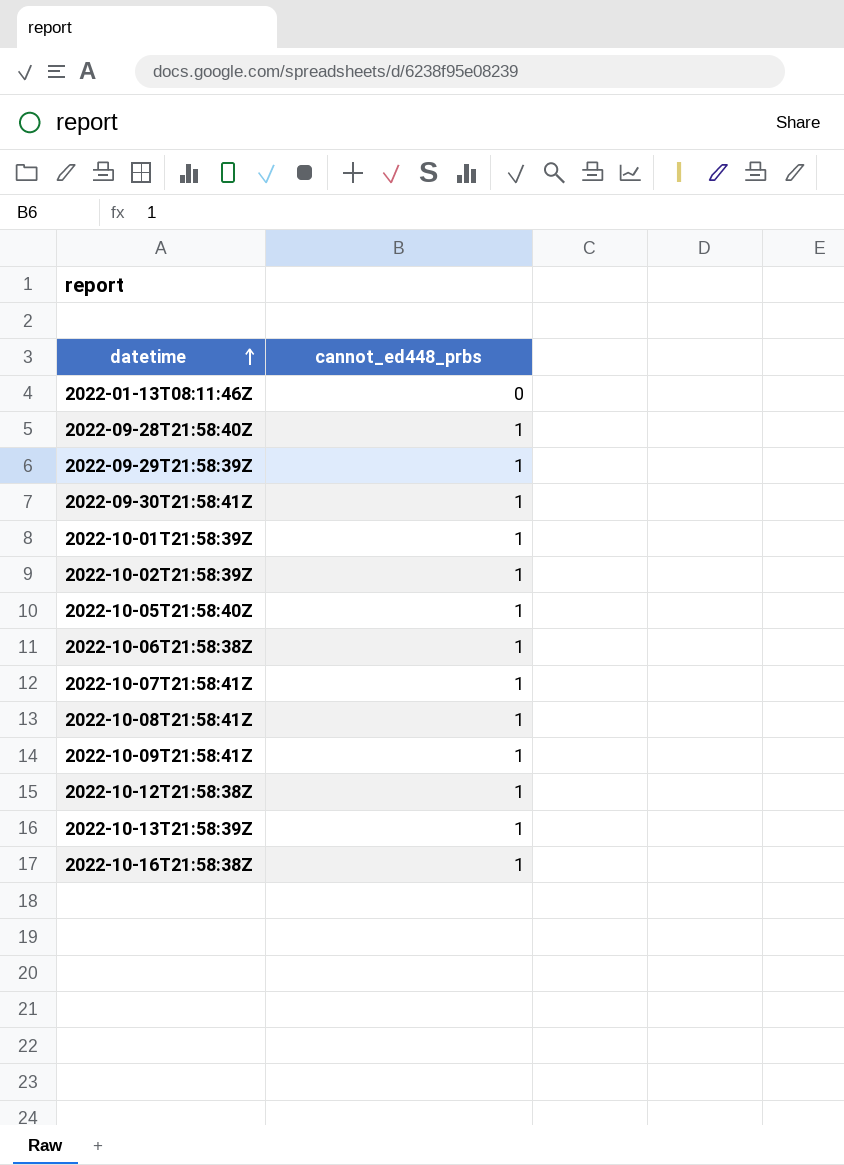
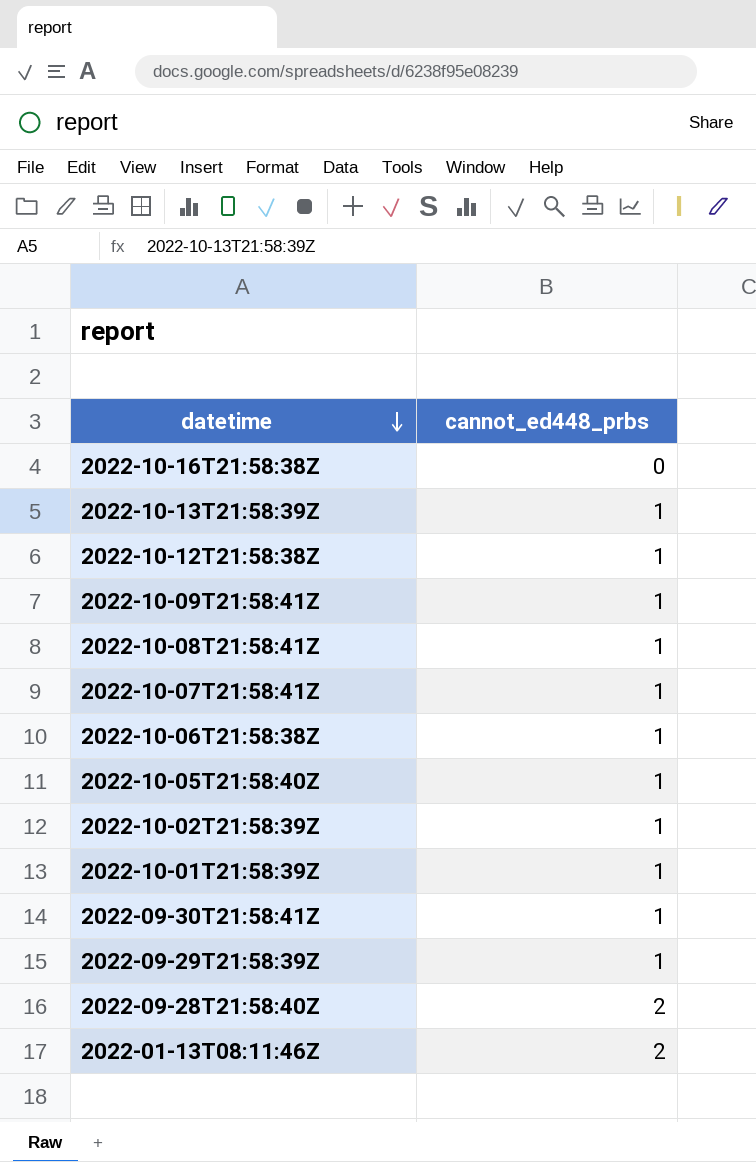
row order: datetime ascending -> datetime descending
2022-10-16T21:58:38Z | cannot_ed448_prbs: 1 -> 0
2022-09-28T21:58:40Z | cannot_ed448_prbs: 1 -> 2
2022-01-13T08:11:46Z | cannot_ed448_prbs: 0 -> 2

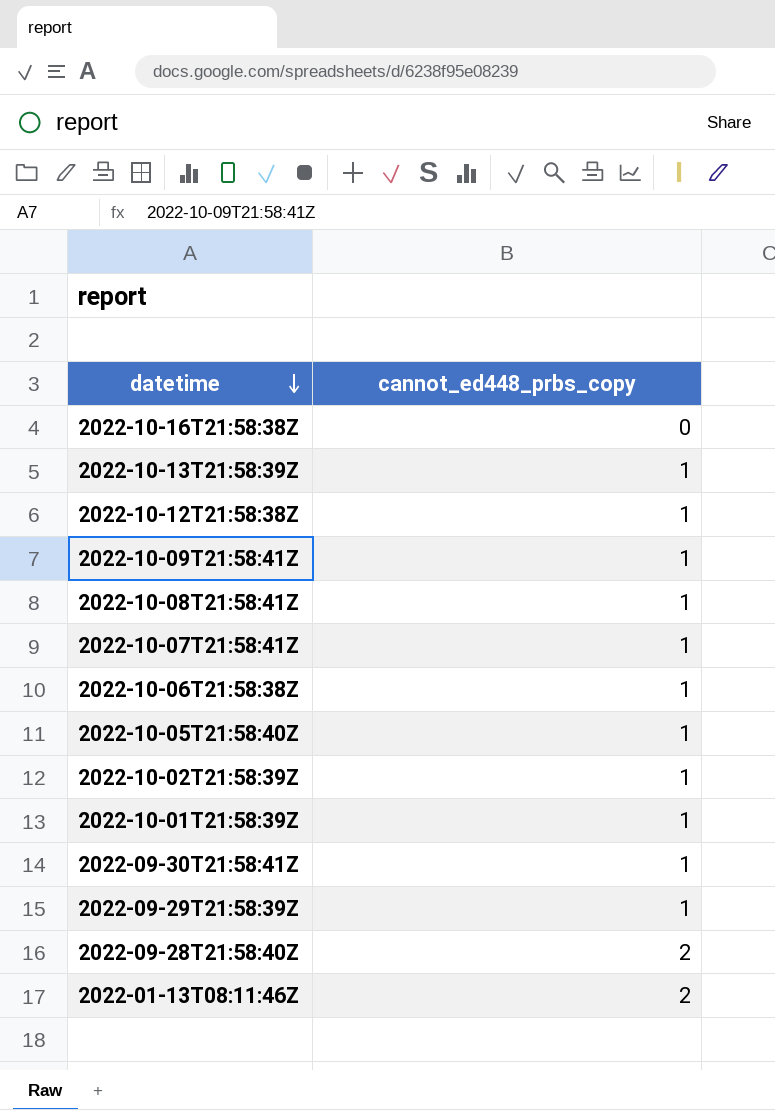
column name: cannot_ed448_prbs -> cannot_ed448_prbs_copy

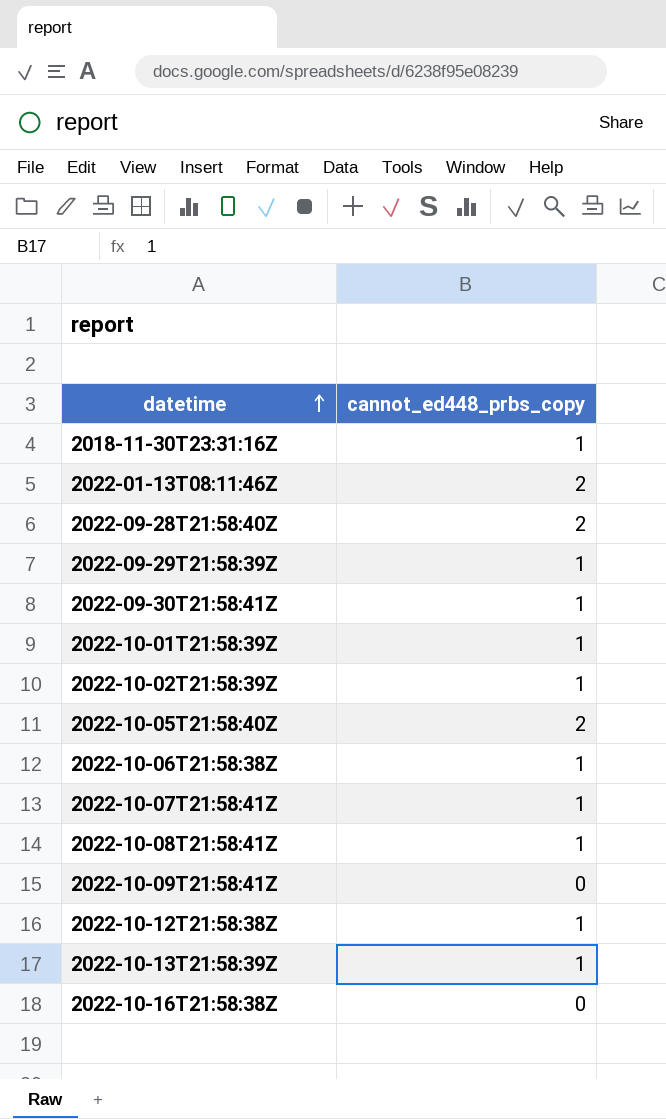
row order: datetime descending -> datetime ascending
row 2018-11-30T23:31:16Z: none -> 1
2022-10-05T21:58:40Z | cannot_ed448_prbs_copy: 1 -> 2
2022-10-09T21:58:41Z | cannot_ed448_prbs_copy: 1 -> 0

